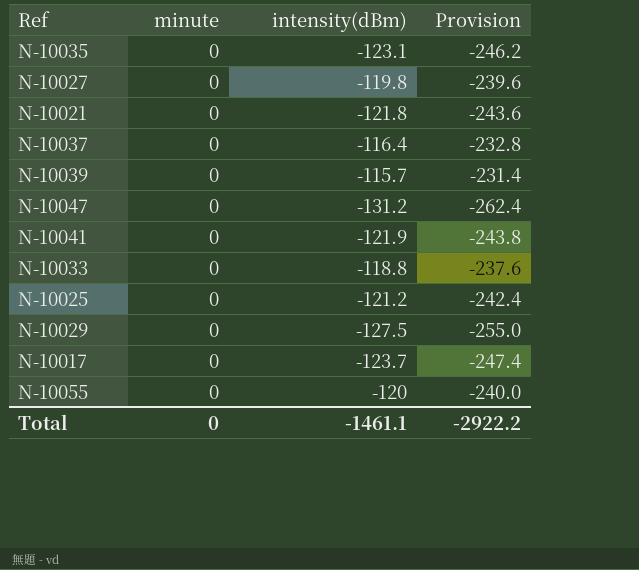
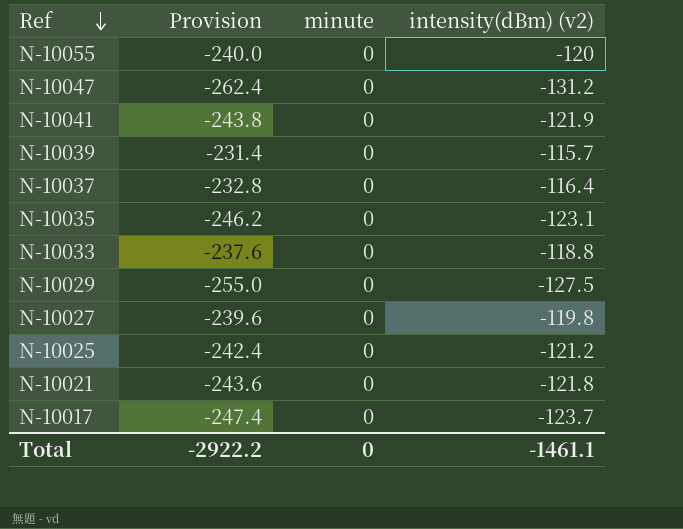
row order: none -> Ref descending
column Provision | position: 4 -> 2
column name: intensity(dBm) -> intensity(dBm) (v2)

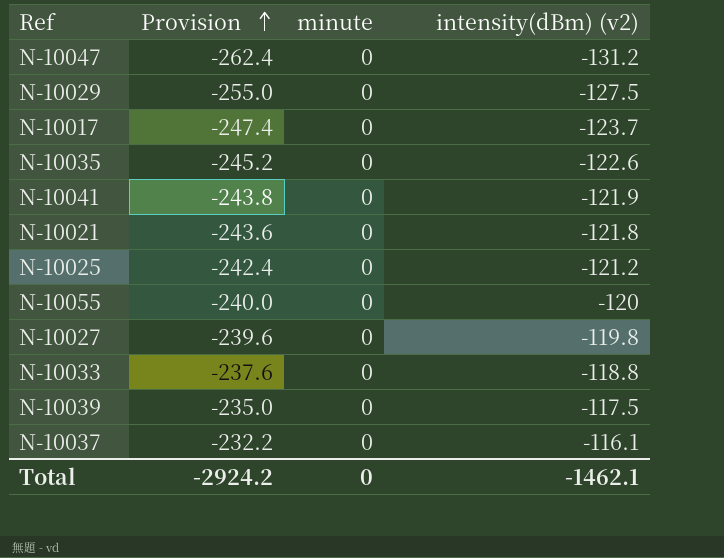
row order: Ref descending -> Provision ascending
N-10035 | Provision: -246.2 -> -245.2
N-10035 | intensity(dBm) (v2): -123.1 -> -122.6
N-10039 | Provision: -231.4 -> -235.0
N-10039 | intensity(dBm) (v2): -115.7 -> -117.5
N-10037 | Provision: -232.8 -> -232.2
N-10037 | intensity(dBm) (v2): -116.4 -> -116.1
Total | Provision: -2922.2 -> -2924.2
Total | intensity(dBm) (v2): -1461.1 -> -1462.1

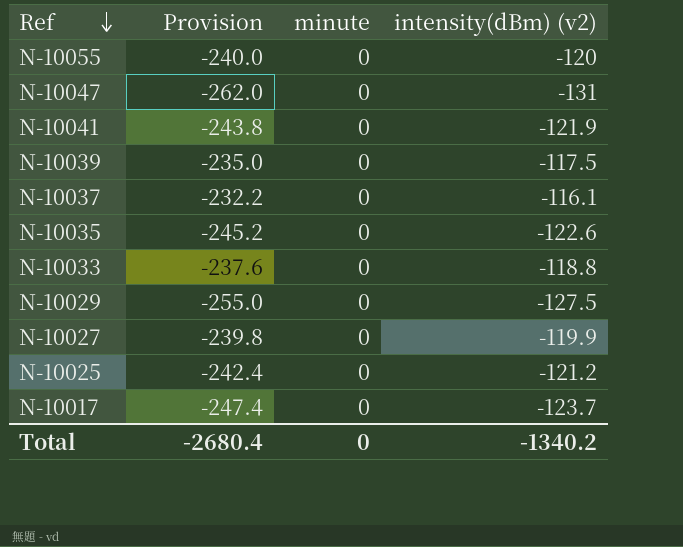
row order: Provision ascending -> Ref descending
row N-10021: -243.6 | 0 | -121.8 -> none
N-10047 | Provision: -262.4 -> -262.0
N-10047 | intensity(dBm) (v2): -131.2 -> -131
N-10027 | Provision: -239.6 -> -239.8
N-10027 | intensity(dBm) (v2): -119.8 -> -119.9
Total | Provision: -2924.2 -> -2680.4
Total | intensity(dBm) (v2): -1462.1 -> -1340.2

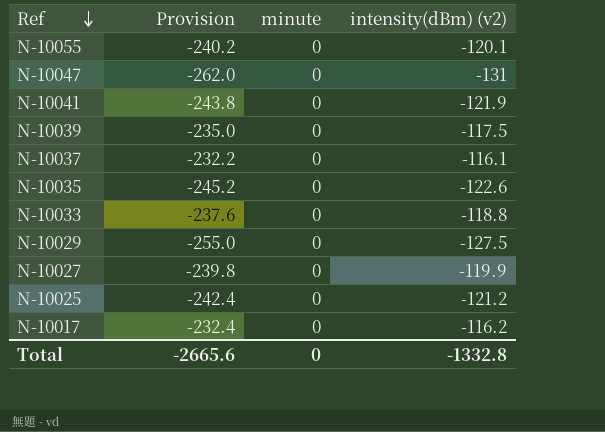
N-10055 | Provision: -240.0 -> -240.2
N-10055 | intensity(dBm) (v2): -120 -> -120.1
N-10017 | Provision: -247.4 -> -232.4
N-10017 | intensity(dBm) (v2): -123.7 -> -116.2
Total | Provision: -2680.4 -> -2665.6
Total | intensity(dBm) (v2): -1340.2 -> -1332.8

